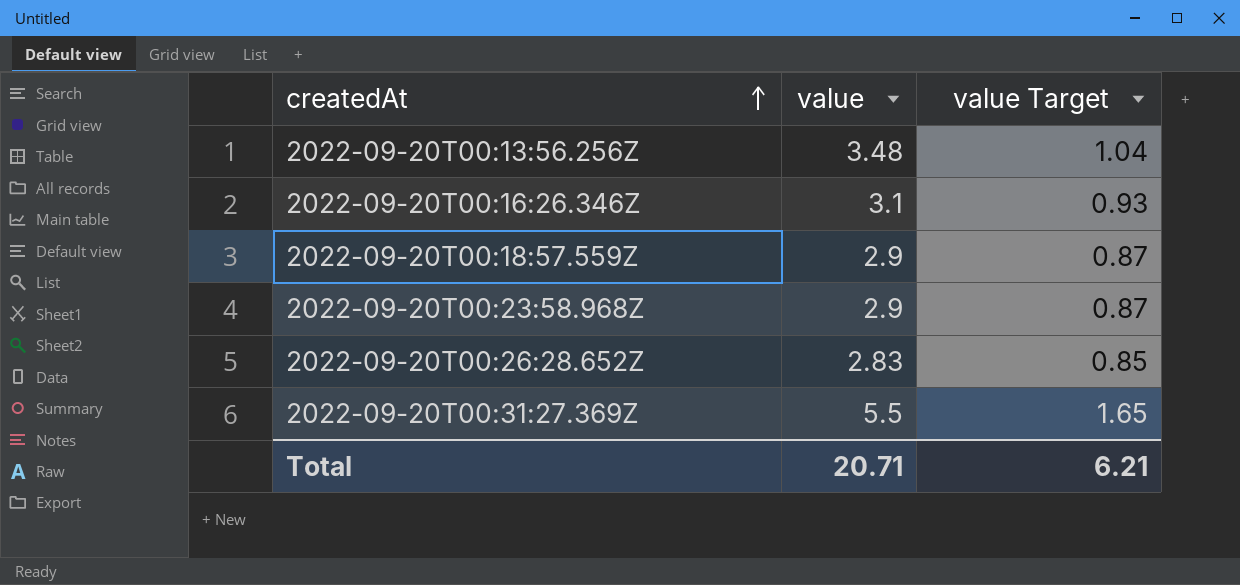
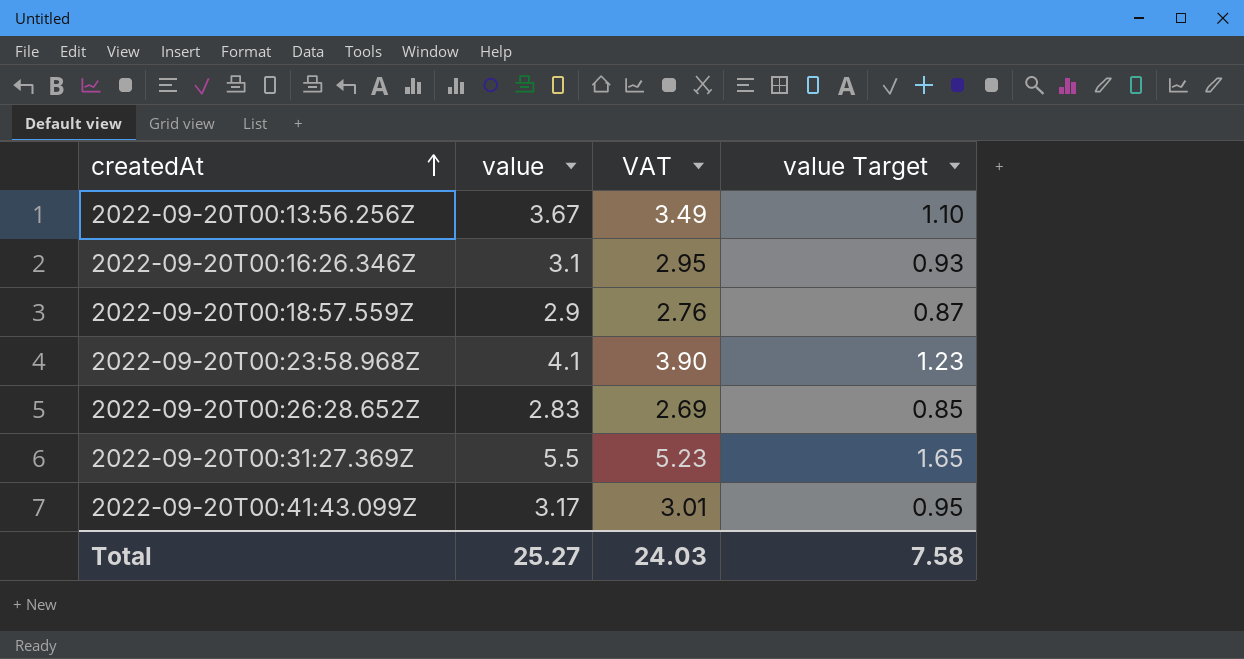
column VAT | formula: none -> [value] * 0.95
2022-09-20T00:13:56.256Z | value: 3.48 -> 3.67
2022-09-20T00:13:56.256Z | value Target: 1.04 -> 1.10
2022-09-20T00:23:58.968Z | value: 2.9 -> 4.1
2022-09-20T00:23:58.968Z | value Target: 0.87 -> 1.23
row 2022-09-20T00:41:43.099Z: none -> 3.17 | 3.01 | 0.95
Total | value: 20.71 -> 25.27
Total | value Target: 6.21 -> 7.58

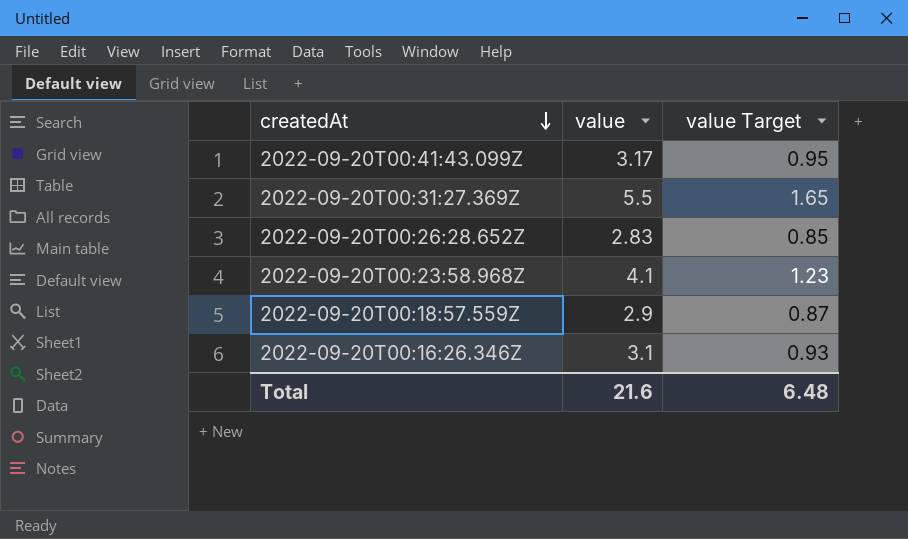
row order: createdAt ascending -> createdAt descending
column VAT | formula: [value] * 0.95 -> none
row 2022-09-20T00:13:56.256Z: 3.67 | 3.49 | 1.10 -> none
Total | value: 25.27 -> 21.6
Total | value Target: 7.58 -> 6.48

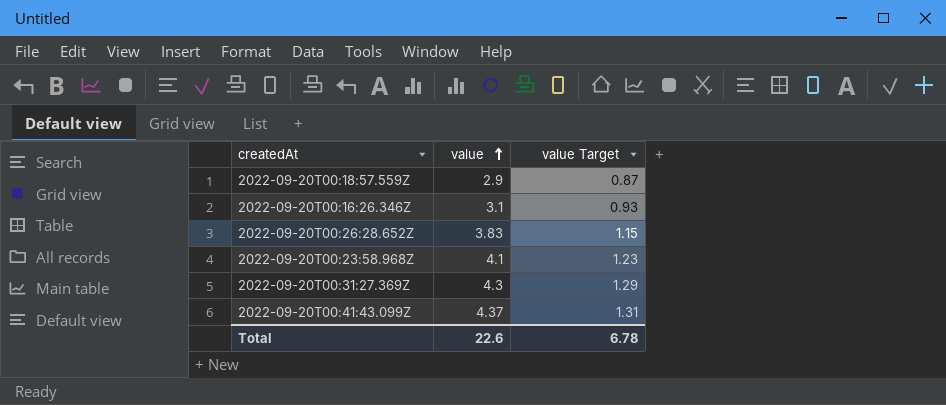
row order: createdAt descending -> value ascending
2022-09-20T00:26:28.652Z | value: 2.83 -> 3.83
2022-09-20T00:26:28.652Z | value Target: 0.85 -> 1.15
2022-09-20T00:31:27.369Z | value: 5.5 -> 4.3
2022-09-20T00:31:27.369Z | value Target: 1.65 -> 1.29
2022-09-20T00:41:43.099Z | value: 3.17 -> 4.37
2022-09-20T00:41:43.099Z | value Target: 0.95 -> 1.31
Total | value: 21.6 -> 22.6
Total | value Target: 6.48 -> 6.78

